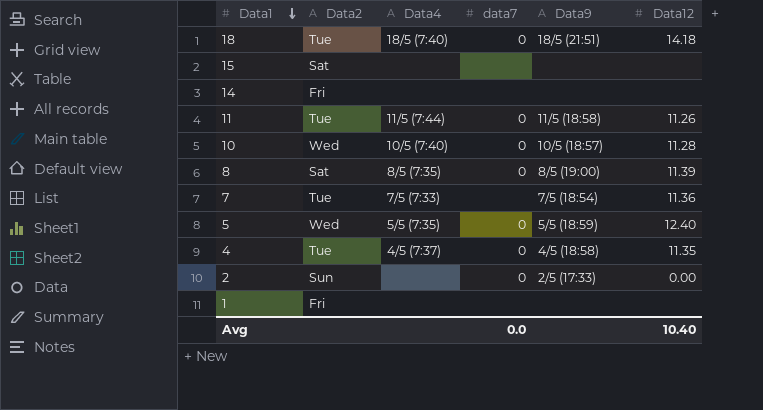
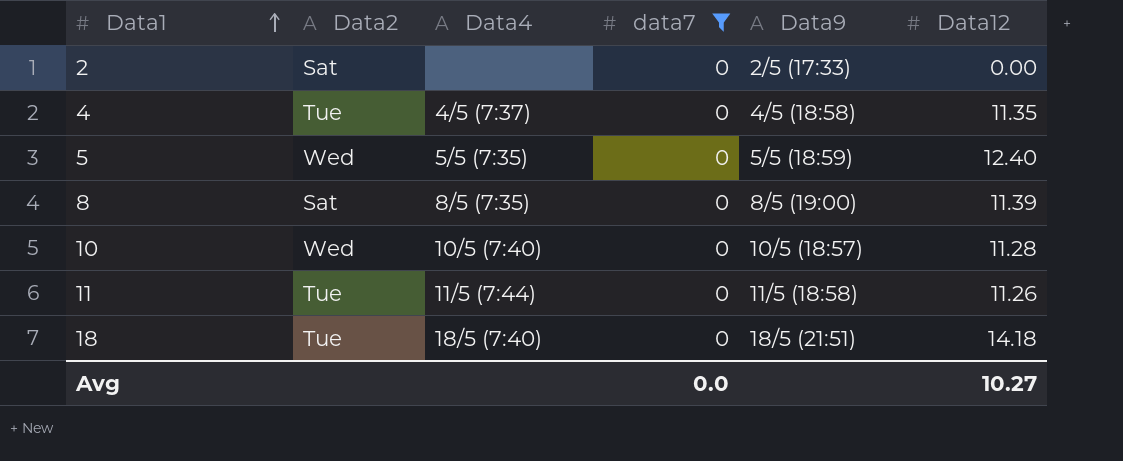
filter: none -> data7 = 0
row order: Data1 descending -> Data1 ascending
2 | Data2: Sun -> Sat
Avg | Data12: 10.40 -> 10.27

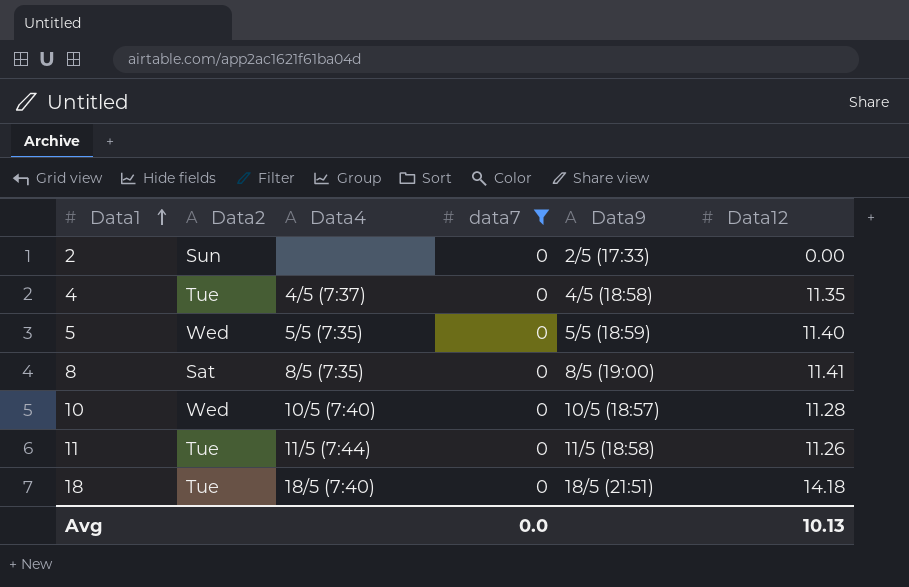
2 | Data2: Sat -> Sun
5 | Data12: 12.40 -> 11.40
8 | Data12: 11.39 -> 11.41
Avg | Data12: 10.27 -> 10.13

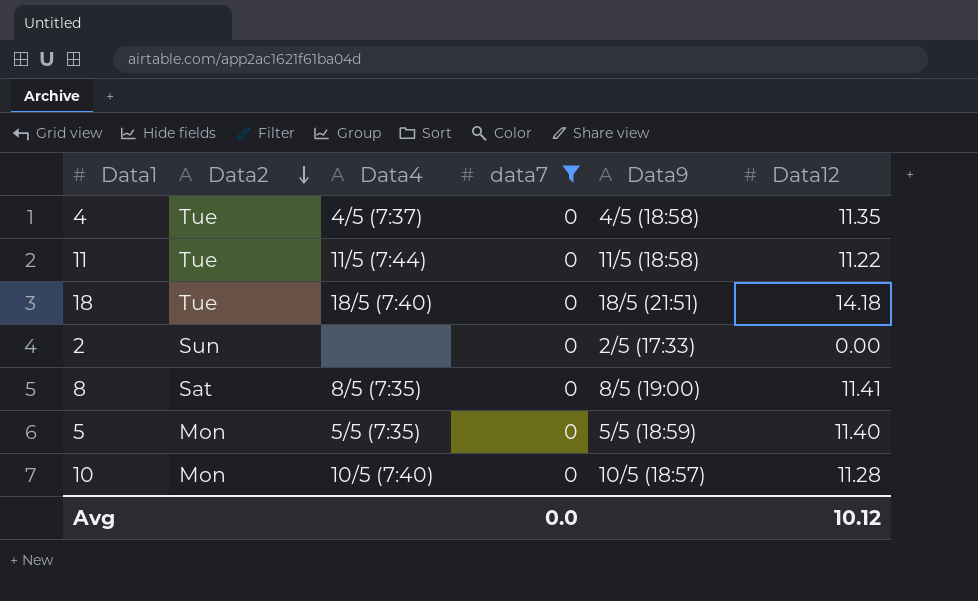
row order: Data1 ascending -> Data2 descending
11 | Data12: 11.26 -> 11.22
5 | Data2: Wed -> Mon
10 | Data2: Wed -> Mon
Avg | Data12: 10.13 -> 10.12

